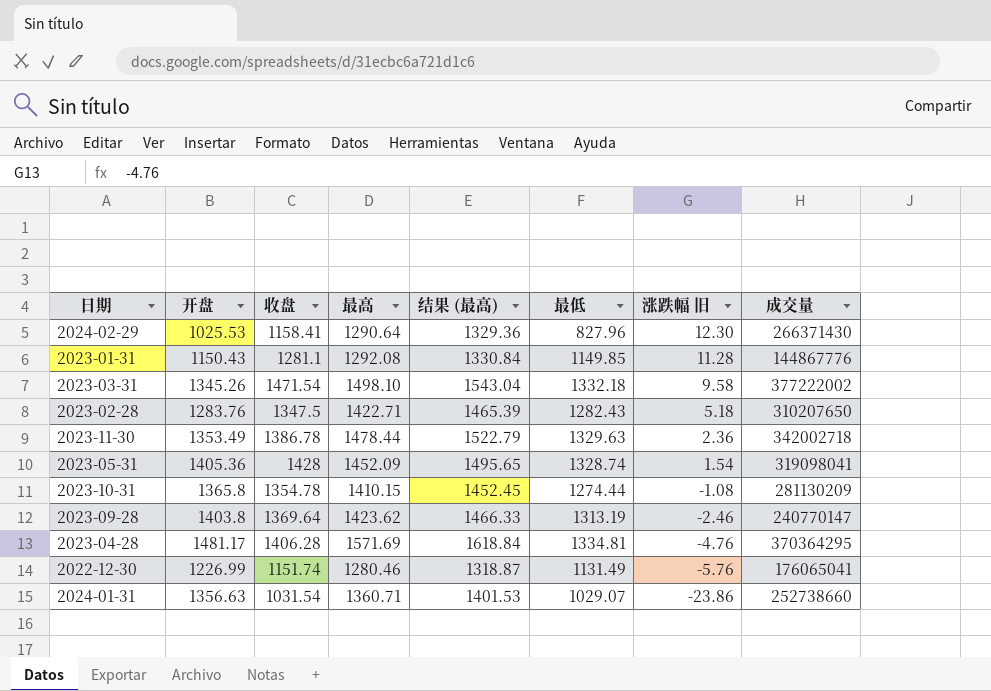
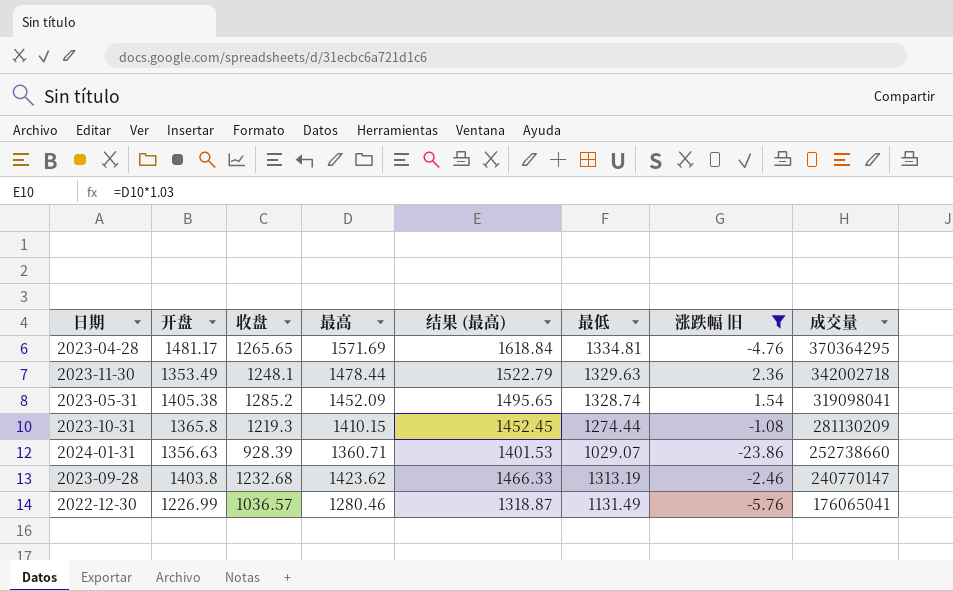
filter: none -> 涨跌幅 旧 <= 2.36
row order: 涨跌幅 旧 descending -> 成交量 descending
2023-04-28 | 收盘: 1406.28 -> 1265.65
2023-11-30 | 收盘: 1386.78 -> 1248.1
2023-05-31 | 开盘: 1405.36 -> 1405.38
2023-05-31 | 收盘: 1428 -> 1285.2
2023-10-31 | 收盘: 1354.78 -> 1219.3
2024-01-31 | 收盘: 1031.54 -> 928.39
2023-09-28 | 收盘: 1369.64 -> 1232.68
2022-12-30 | 收盘: 1151.74 -> 1036.57

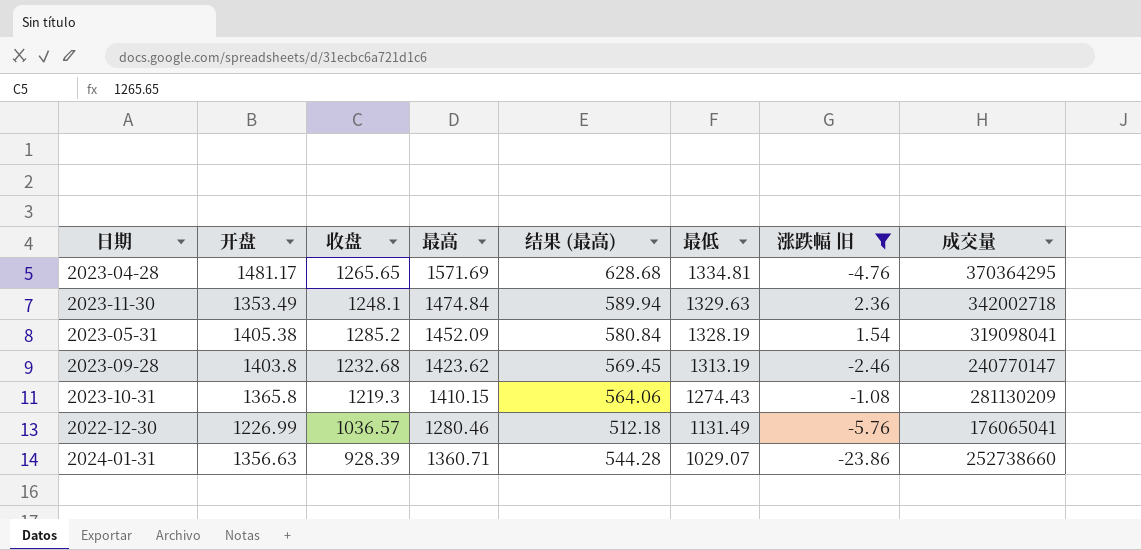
row order: 成交量 descending -> 最低 descending
column 结果 (最高) | formula: [最高] * 1.03 -> [最高] * 0.4
2023-11-30 | 最高: 1478.44 -> 1474.84
2023-05-31 | 最低: 1328.74 -> 1328.19
2023-10-31 | 最低: 1274.44 -> 1274.43

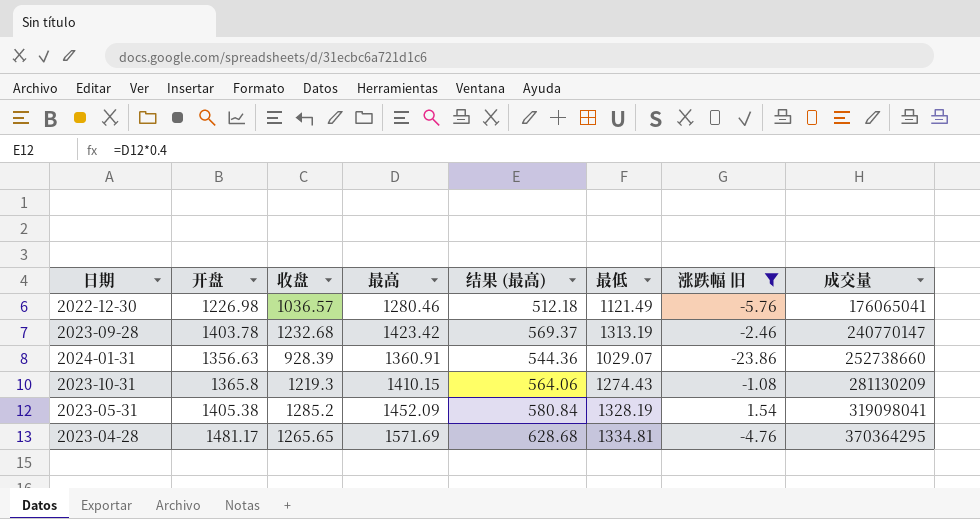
row order: 最低 descending -> 成交量 ascending
row 2023-11-30: 1353.49 | 1248.1 | 1474.84 | 589.94 | 1329.63 | 2.36 | 342002718 -> none
2022-12-30 | 开盘: 1226.99 -> 1226.98
2022-12-30 | 最低: 1131.49 -> 1121.49
2023-09-28 | 开盘: 1403.8 -> 1403.78
2023-09-28 | 最高: 1423.62 -> 1423.42
2023-09-28 | 结果 (最高): 569.45 -> 569.37
2024-01-31 | 最高: 1360.71 -> 1360.91
2024-01-31 | 结果 (最高): 544.28 -> 544.36

